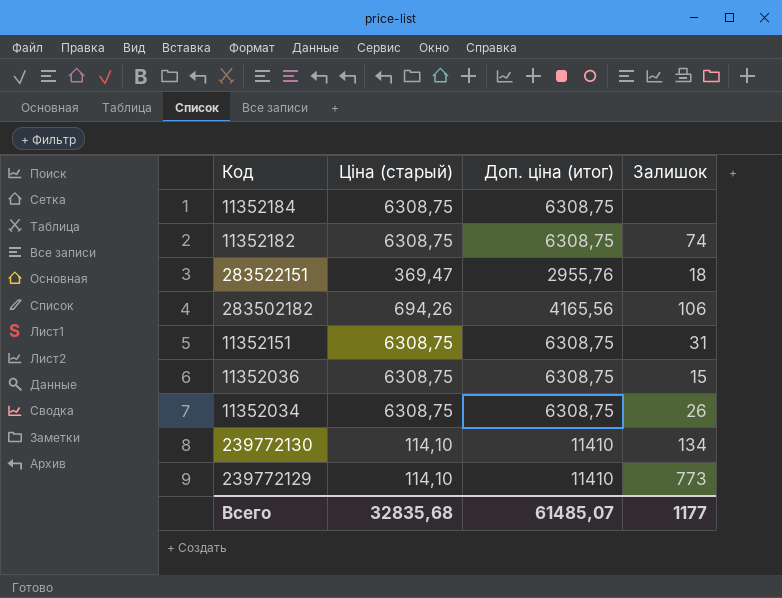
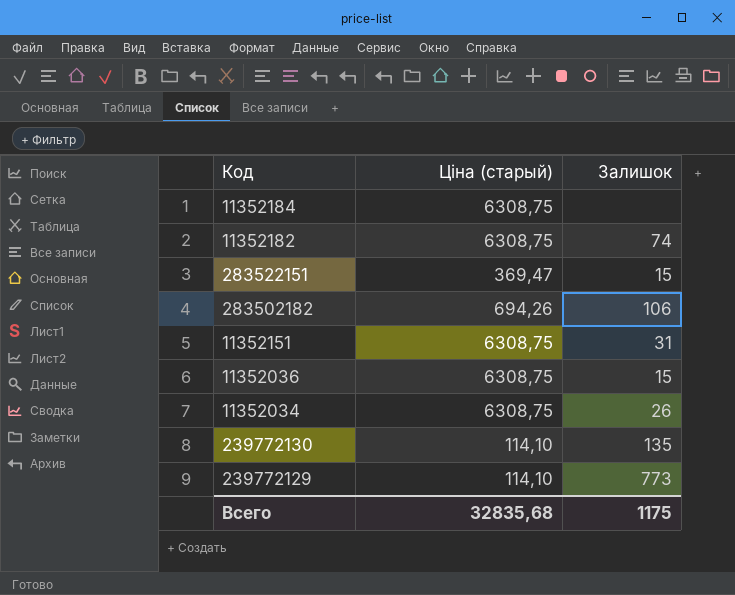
column Доп. ціна (итог) | position: 3 -> none
283522151 | Залишок: 18 -> 15
239772130 | Залишок: 134 -> 135
Всего | Залишок: 1177 -> 1175

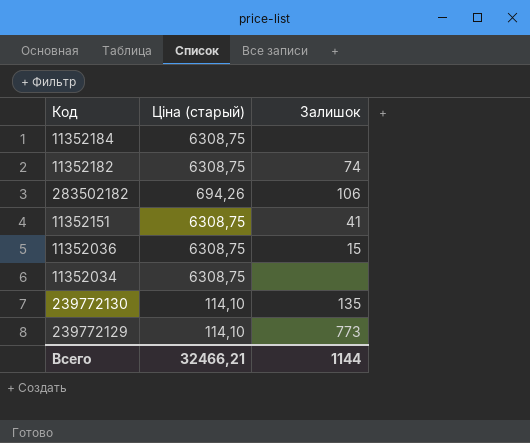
row 283522151: 369,47 | 15 -> none
11352151 | Залишок: 31 -> 41
11352034 | Залишок: 26 -> none
Всего | Ціна (старый): 32835,68 -> 32466,21
Всего | Залишок: 1175 -> 1144

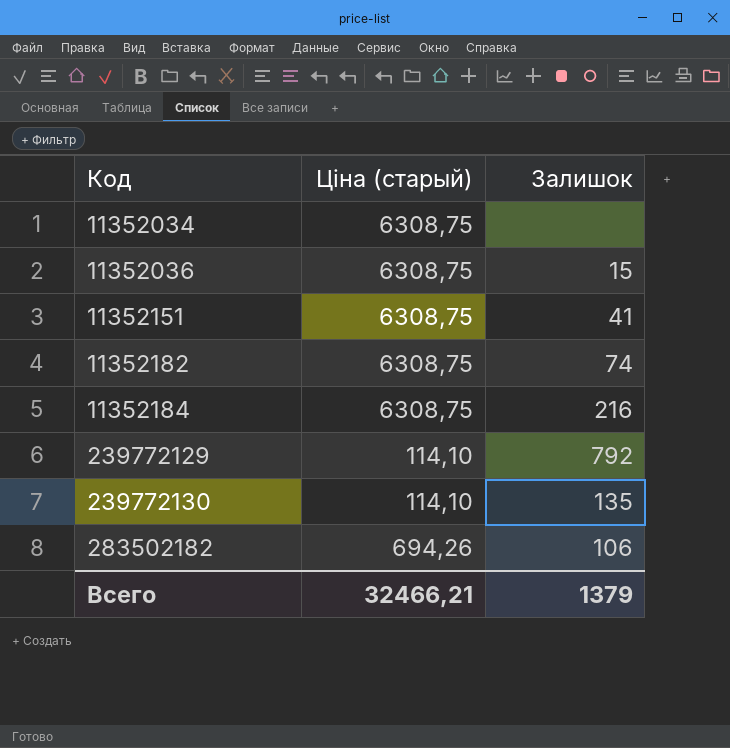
row order: none -> Код ascending
11352184 | Залишок: none -> 216
239772129 | Залишок: 773 -> 792
Всего | Залишок: 1144 -> 1379

